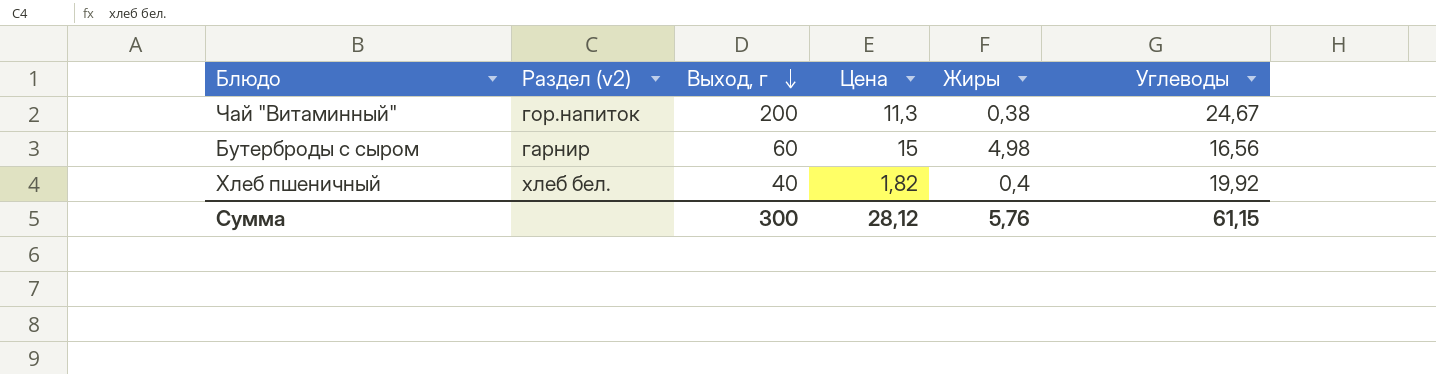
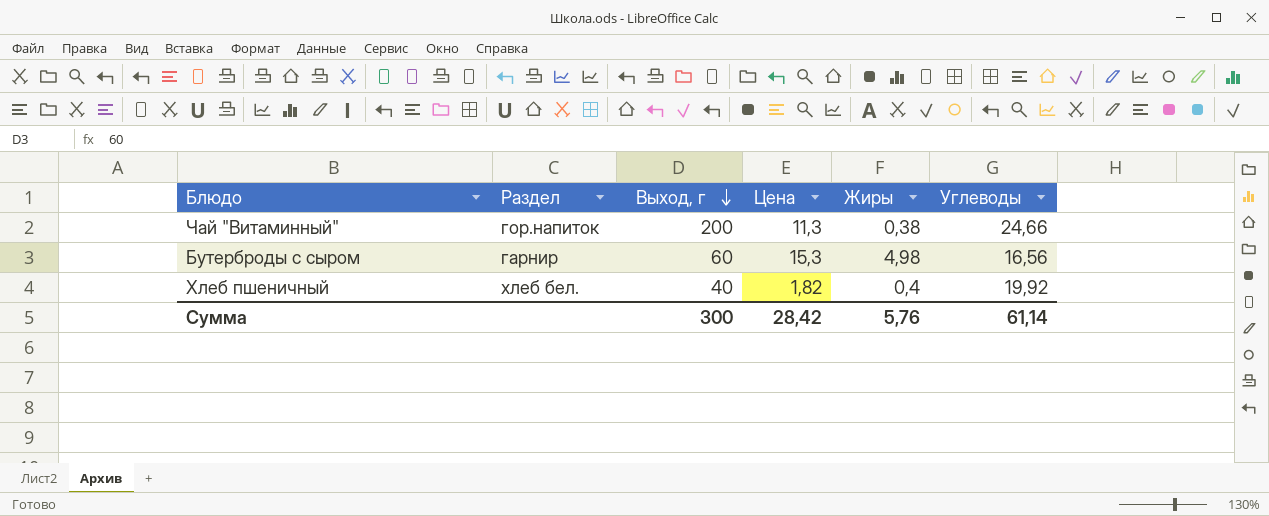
column name: Раздел (v2) -> Раздел
Чай "Витаминный" | Углеводы: 24,67 -> 24,66
Бутерброды с сыром | Цена: 15 -> 15,3
Сумма | Цена: 28,12 -> 28,42
Сумма | Углеводы: 61,15 -> 61,14

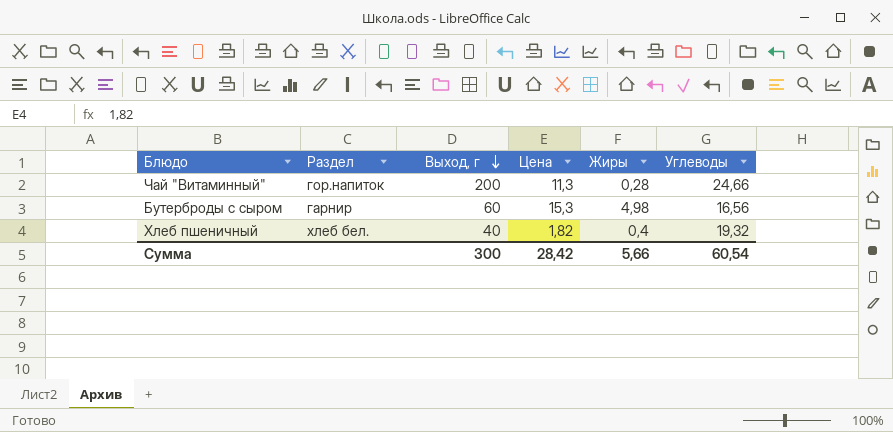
Чай "Витаминный" | Жиры: 0,38 -> 0,28
Хлеб пшеничный | Углеводы: 19,92 -> 19,32
Сумма | Жиры: 5,76 -> 5,66
Сумма | Углеводы: 61,14 -> 60,54

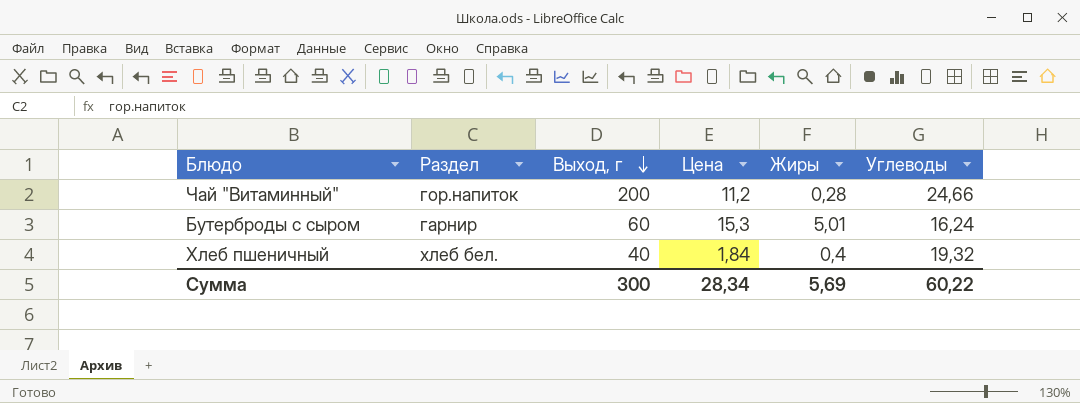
Чай "Витаминный" | Цена: 11,3 -> 11,2
Бутерброды с сыром | Жиры: 4,98 -> 5,01
Бутерброды с сыром | Углеводы: 16,56 -> 16,24
Хлеб пшеничный | Цена: 1,82 -> 1,84
Сумма | Цена: 28,42 -> 28,34
Сумма | Жиры: 5,66 -> 5,69
Сумма | Углеводы: 60,54 -> 60,22

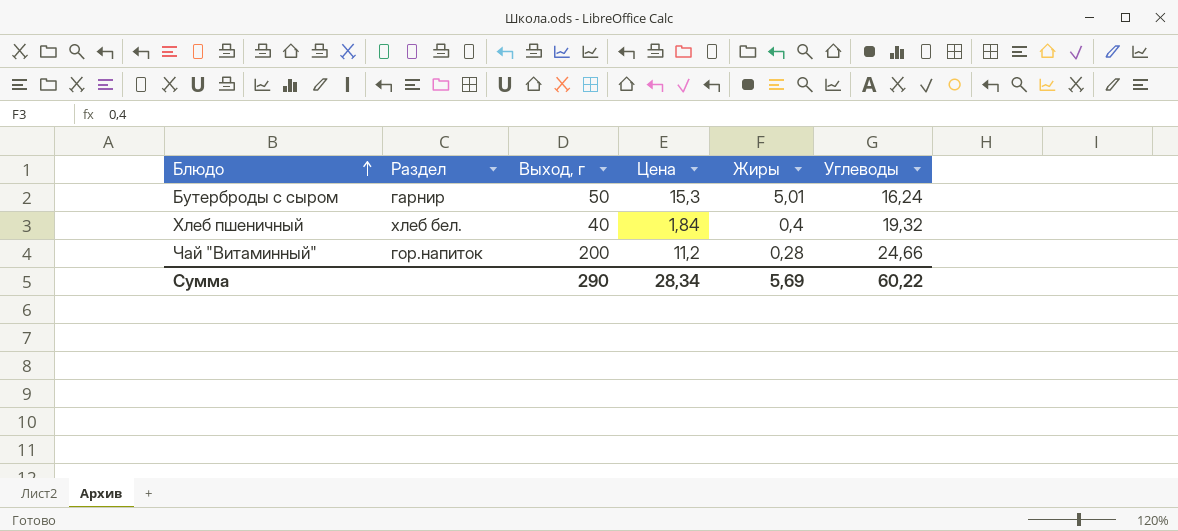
row order: Выход, г descending -> Блюдо ascending
Бутерброды с сыром | Выход, г: 60 -> 50
Сумма | Выход, г: 300 -> 290

